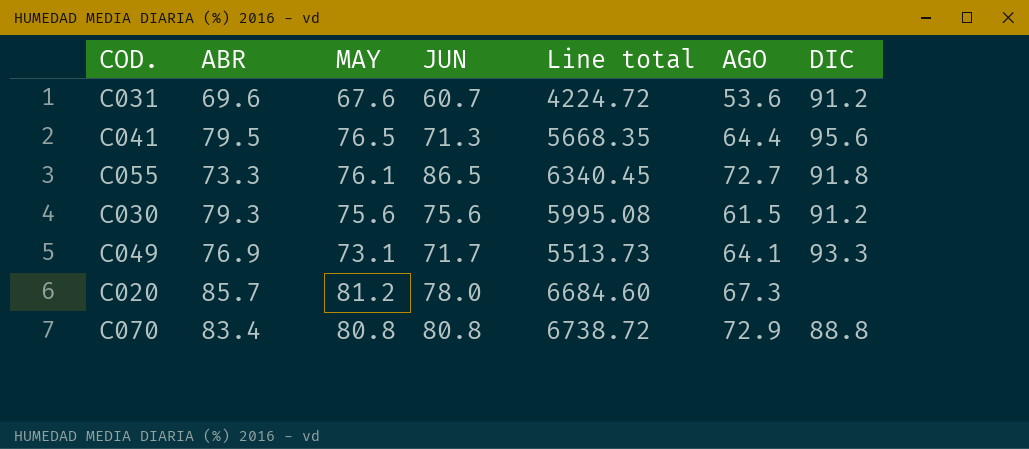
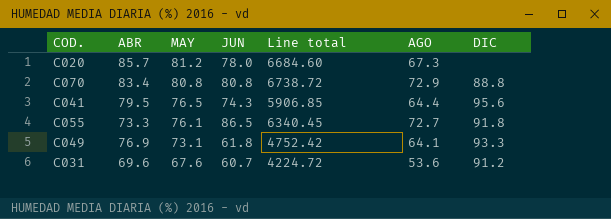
row order: none -> MAY descending
row C030: 79.3 | 75.6 | 75.6 | 5995.08 | 61.5 | 91.2 -> none
C041 | JUN: 71.3 -> 74.3
C041 | Line total: 5668.35 -> 5906.85
C049 | JUN: 71.7 -> 61.8
C049 | Line total: 5513.73 -> 4752.42

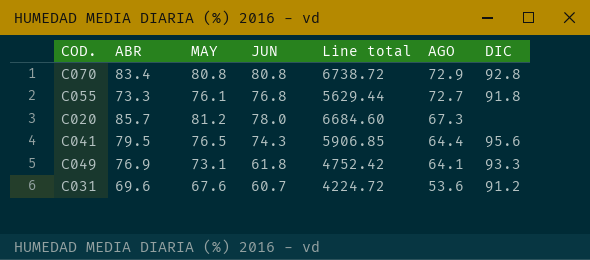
row order: MAY descending -> AGO descending
C070 | DIC: 88.8 -> 92.8
C055 | JUN: 86.5 -> 76.8
C055 | Line total: 6340.45 -> 5629.44

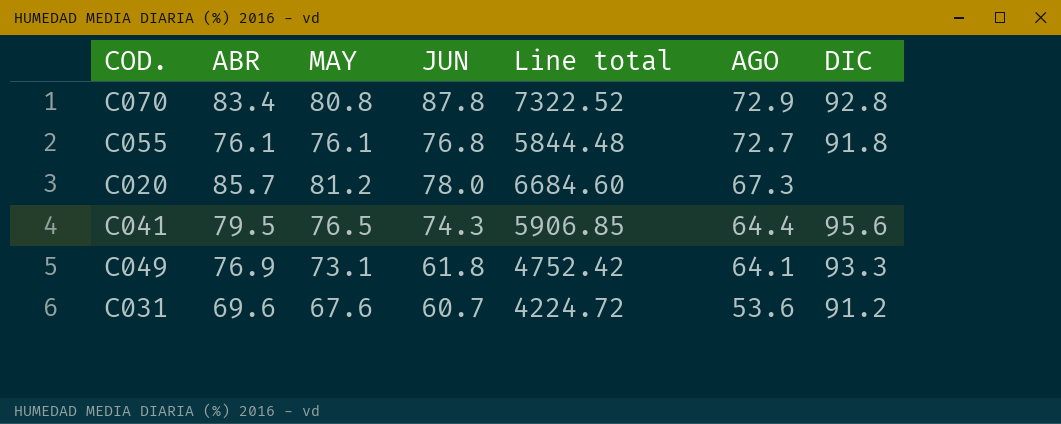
C070 | JUN: 80.8 -> 87.8
C070 | Line total: 6738.72 -> 7322.52
C055 | ABR: 73.3 -> 76.1
C055 | Line total: 5629.44 -> 5844.48

